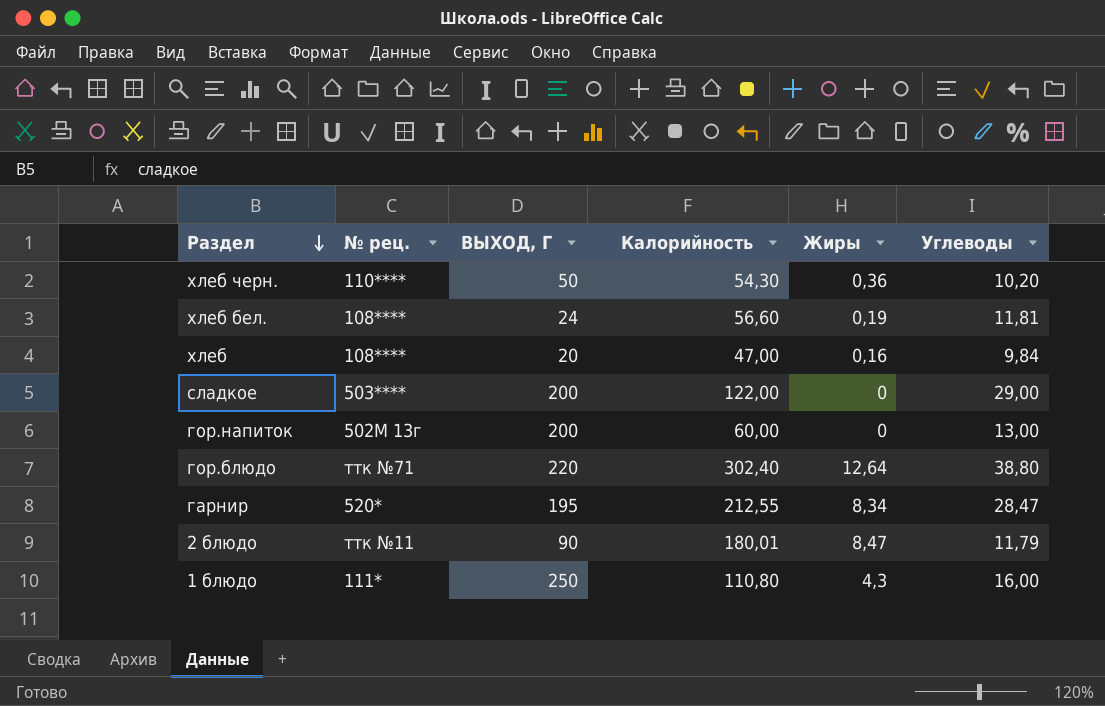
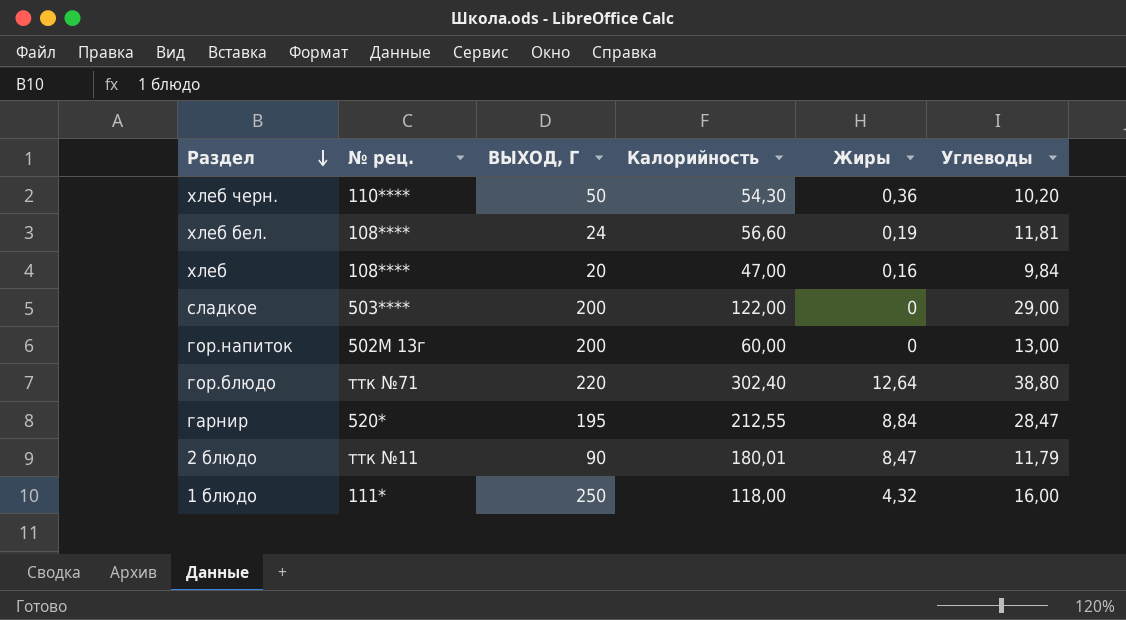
гарнир | Жиры: 8,34 -> 8,84
1 блюдо | Калорийность: 110,80 -> 118,00
1 блюдо | Жиры: 4,3 -> 4,32

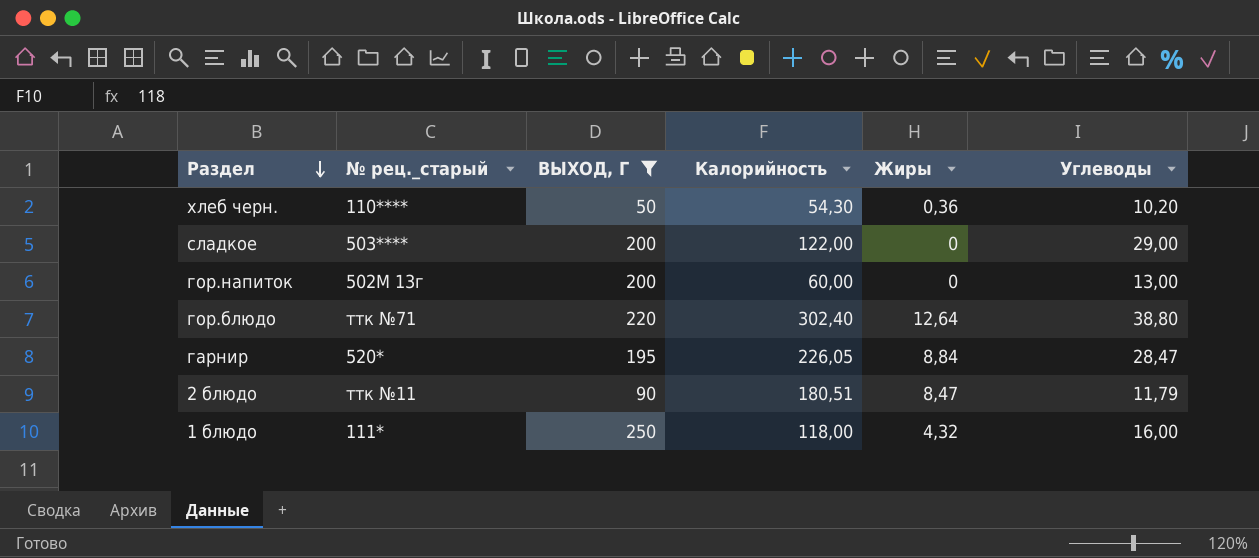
filter: none -> ВЫХОД, Г >= 50
column name: № рец. -> № рец._старый
гарнир | Калорийность: 212,55 -> 226,05
2 блюдо | Калорийность: 180,01 -> 180,51

